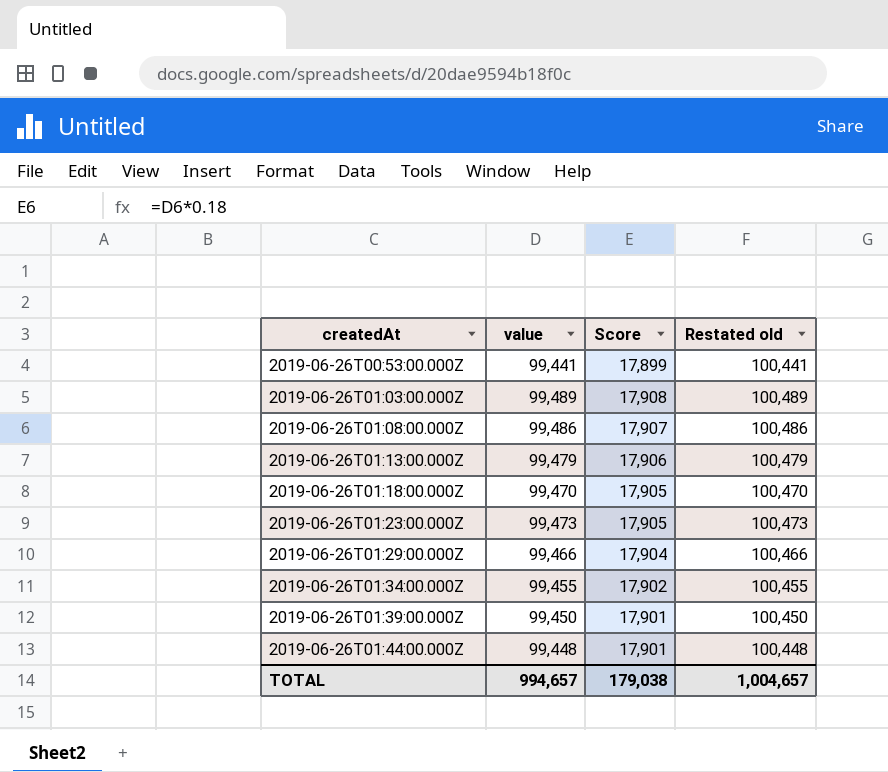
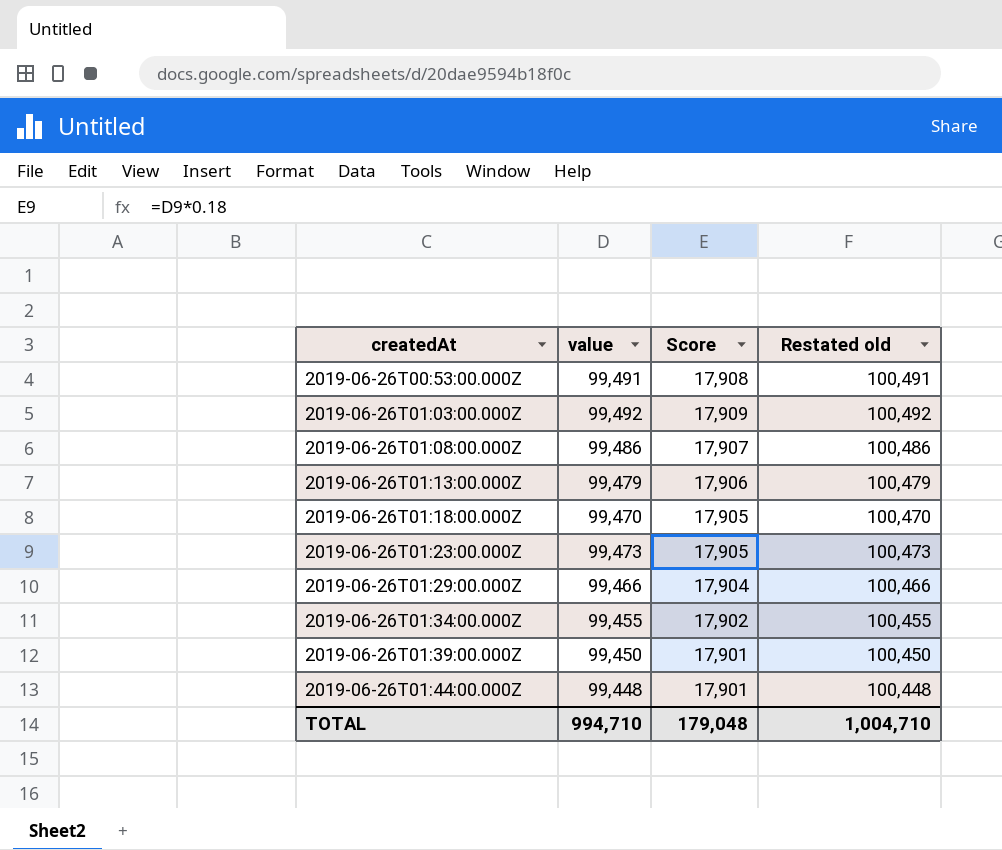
2019-06-26T00:53:00.000Z | value: 99,441 -> 99,491
2019-06-26T00:53:00.000Z | Score: 17,899 -> 17,908
2019-06-26T00:53:00.000Z | Restated old: 100,441 -> 100,491
2019-06-26T01:03:00.000Z | value: 99,489 -> 99,492
2019-06-26T01:03:00.000Z | Score: 17,908 -> 17,909
2019-06-26T01:03:00.000Z | Restated old: 100,489 -> 100,492
TOTAL | value: 994,657 -> 994,710
TOTAL | Score: 179,038 -> 179,048
TOTAL | Restated old: 1,004,657 -> 1,004,710

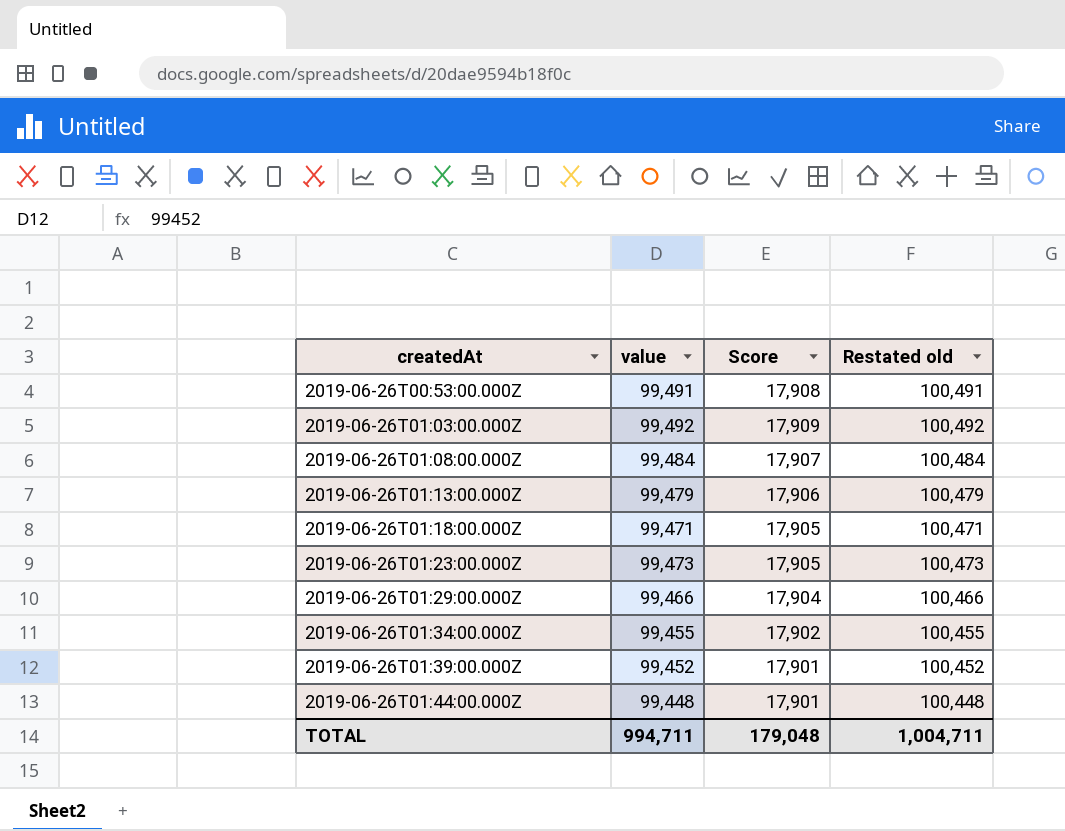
2019-06-26T01:08:00.000Z | value: 99,486 -> 99,484
2019-06-26T01:08:00.000Z | Restated old: 100,486 -> 100,484
2019-06-26T01:18:00.000Z | value: 99,470 -> 99,471
2019-06-26T01:18:00.000Z | Restated old: 100,470 -> 100,471
2019-06-26T01:39:00.000Z | value: 99,450 -> 99,452
2019-06-26T01:39:00.000Z | Restated old: 100,450 -> 100,452
TOTAL | value: 994,710 -> 994,711
TOTAL | Restated old: 1,004,710 -> 1,004,711

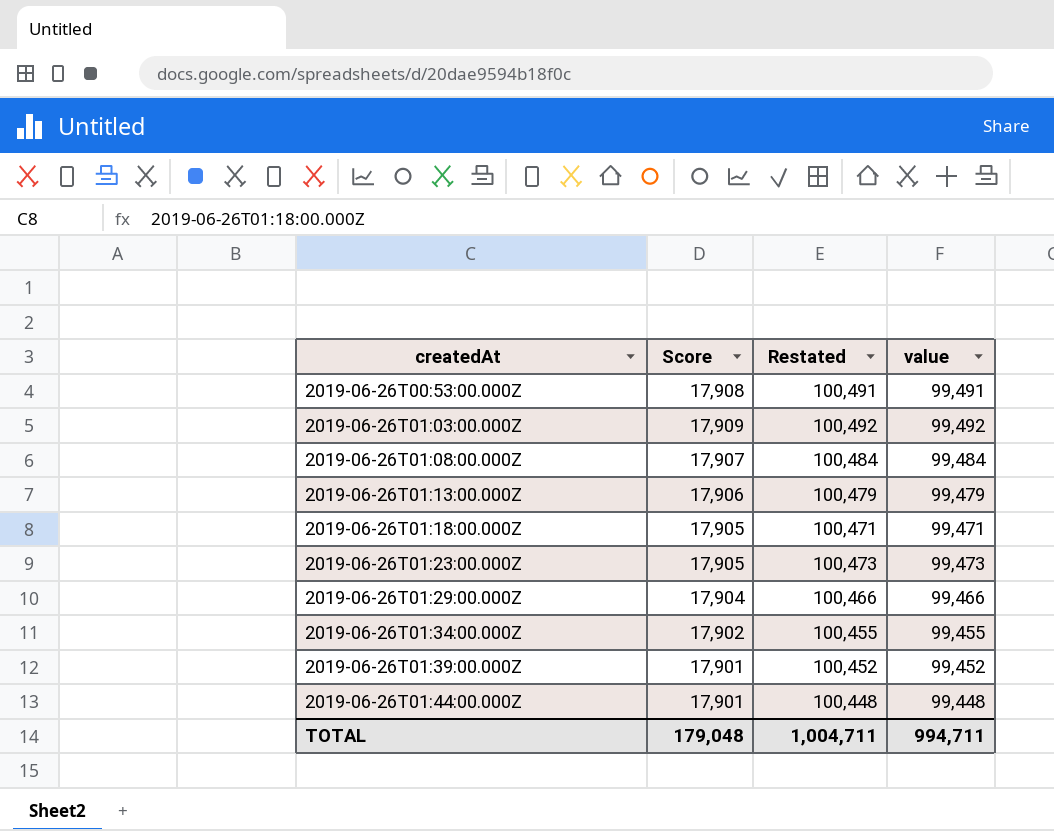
column name: Restated old -> Restated
column value | position: 2 -> 4

